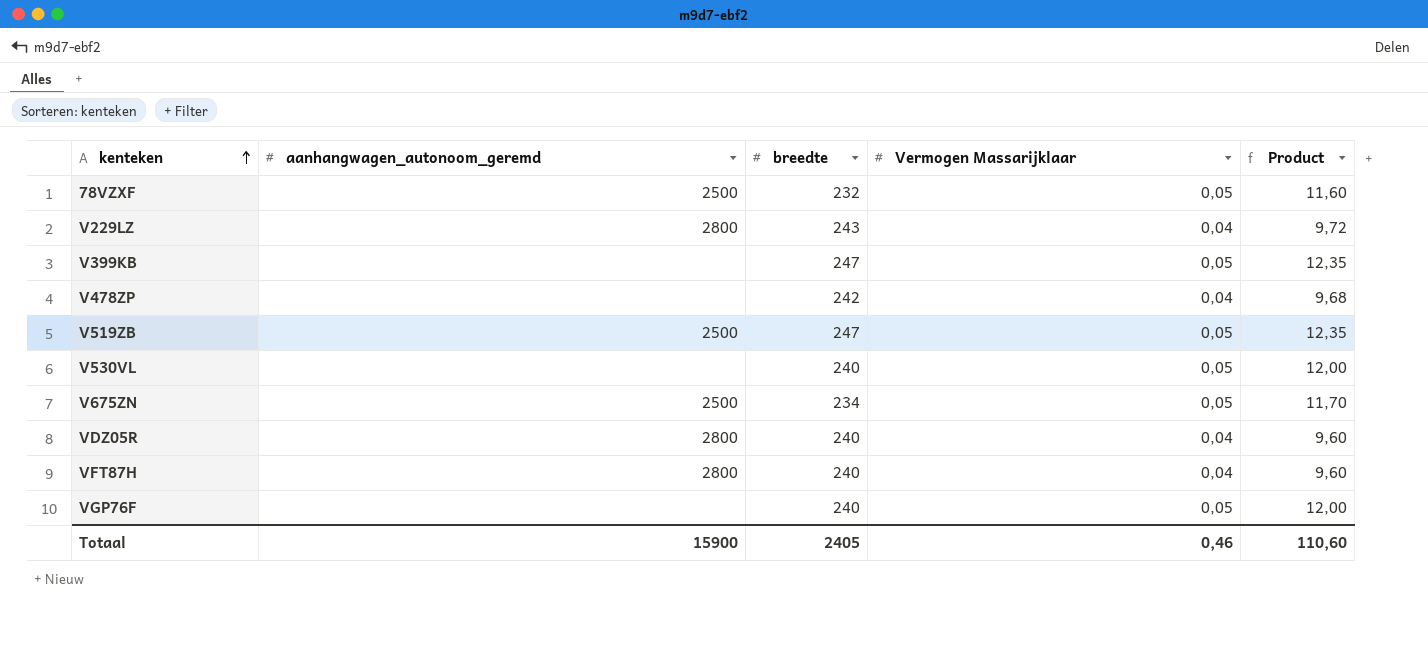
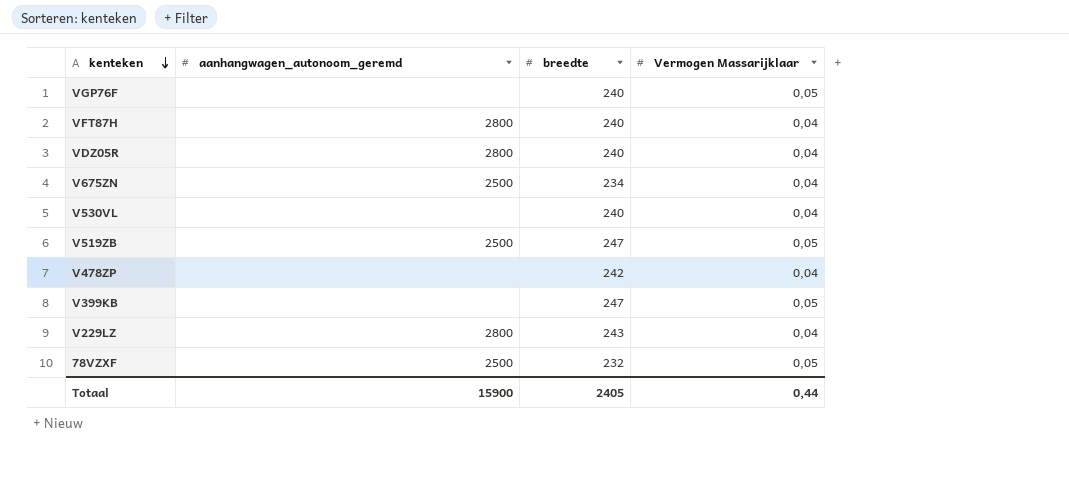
row order: kenteken ascending -> kenteken descending
column Product | formula: [breedte] * [Vermogen Massarijklaar] -> none
V675ZN | Vermogen Massarijklaar: 0,05 -> 0,04
V530VL | Vermogen Massarijklaar: 0,05 -> 0,04
Totaal | Vermogen Massarijklaar: 0,46 -> 0,44

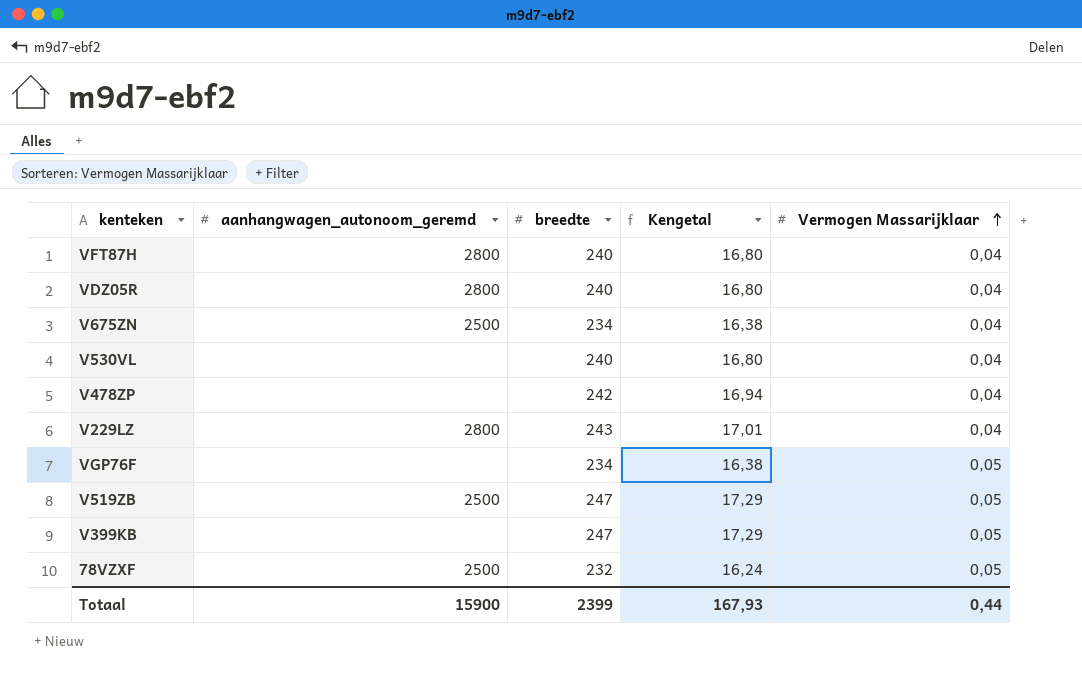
row order: kenteken descending -> Vermogen Massarijklaar ascending
column Kengetal | formula: none -> [breedte] * 0,07
VGP76F | breedte: 240 -> 234
Totaal | breedte: 2405 -> 2399

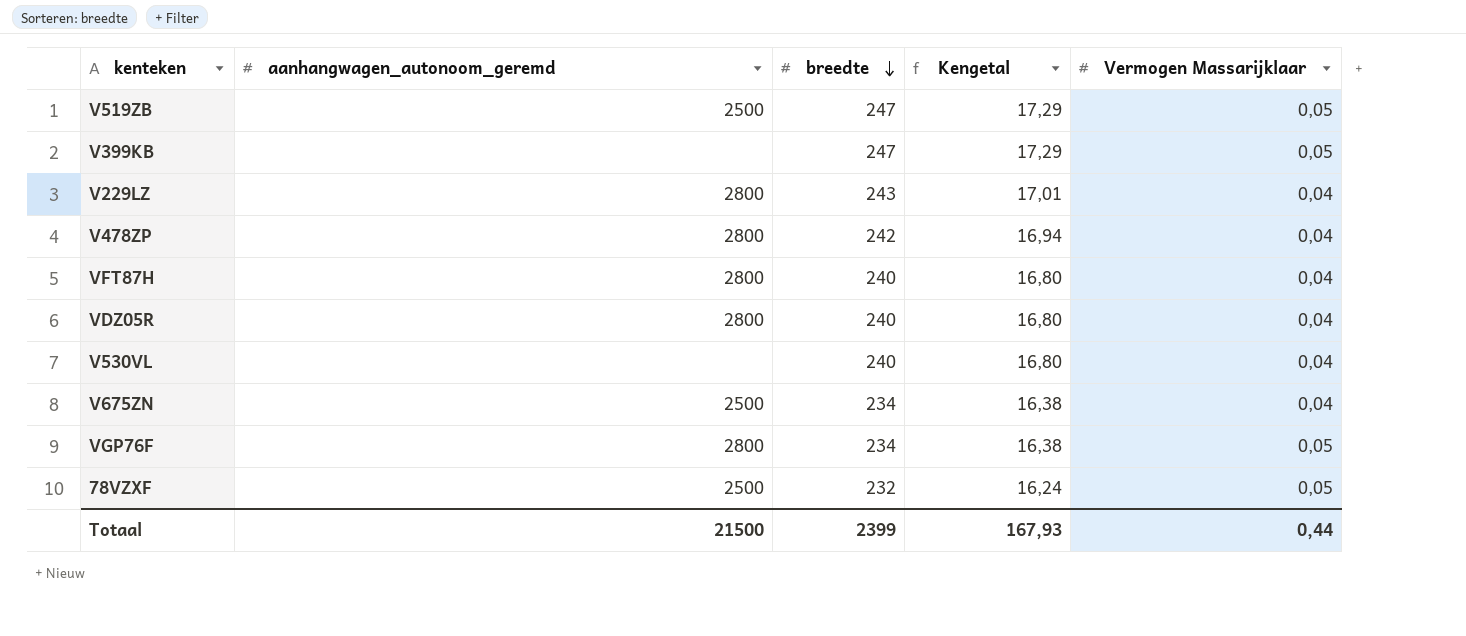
row order: Vermogen Massarijklaar ascending -> breedte descending
V478ZP | aanhangwagen_autonoom_geremd: none -> 2800
VGP76F | aanhangwagen_autonoom_geremd: none -> 2800
Totaal | aanhangwagen_autonoom_geremd: 15900 -> 21500

